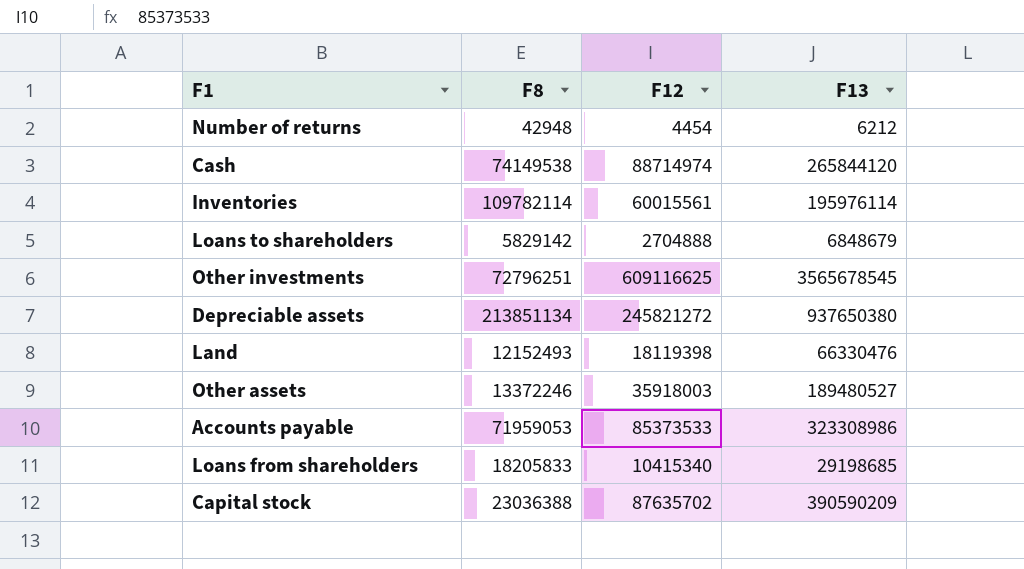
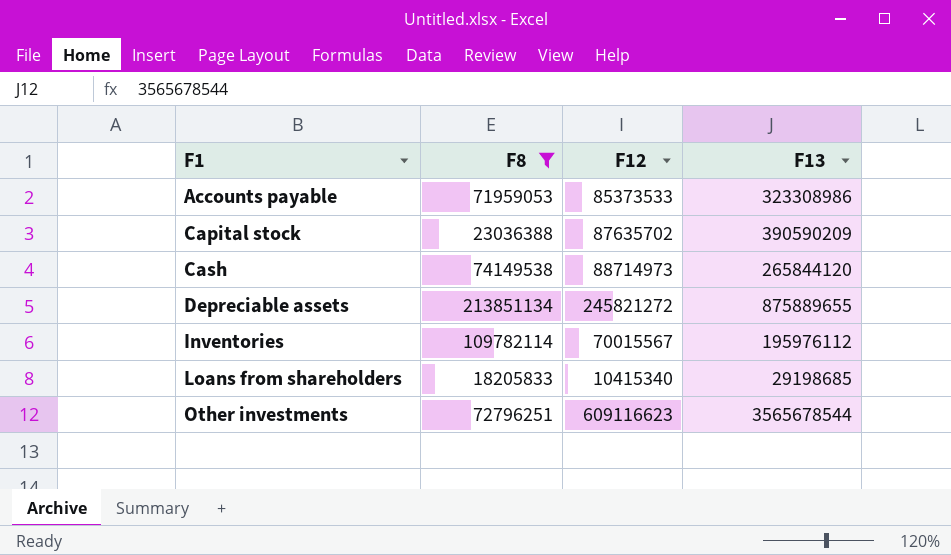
filter: none -> F8 >= 18205833
row order: none -> F1 ascending
Cash | F12: 88714974 -> 88714973
Depreciable assets | F13: 937650380 -> 875889655
Inventories | F12: 60015561 -> 70015567
Inventories | F13: 195976114 -> 195976112
Other investments | F12: 609116625 -> 609116623
Other investments | F13: 3565678545 -> 3565678544

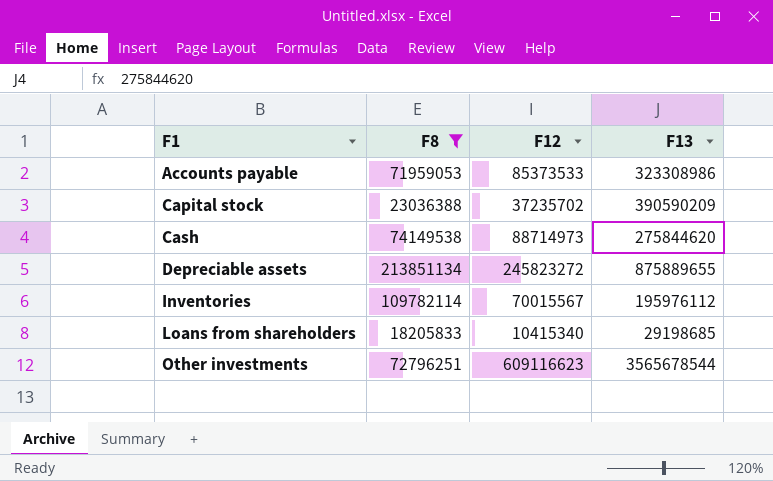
Capital stock | F12: 87635702 -> 37235702
Cash | F13: 265844120 -> 275844620
Depreciable assets | F12: 245821272 -> 245823272

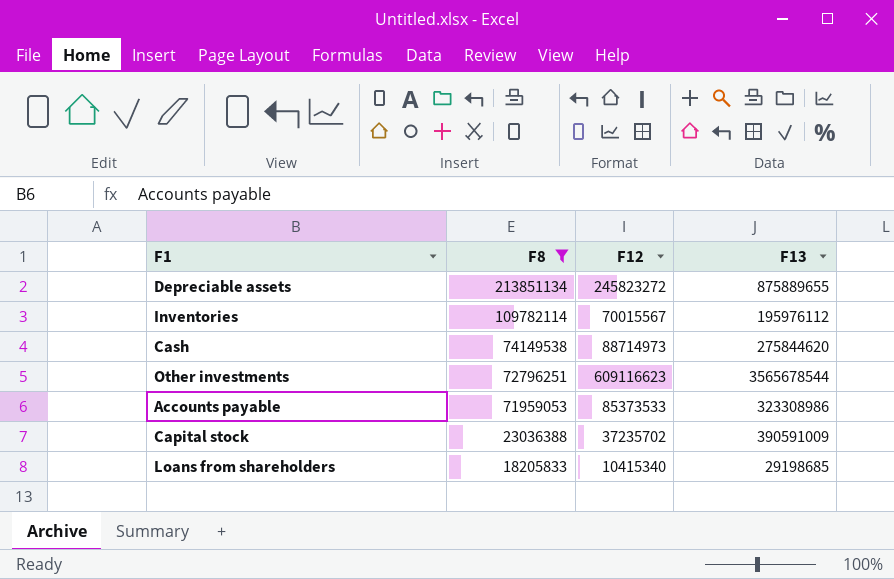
row order: F1 ascending -> F8 descending
Capital stock | F13: 390590209 -> 390591009

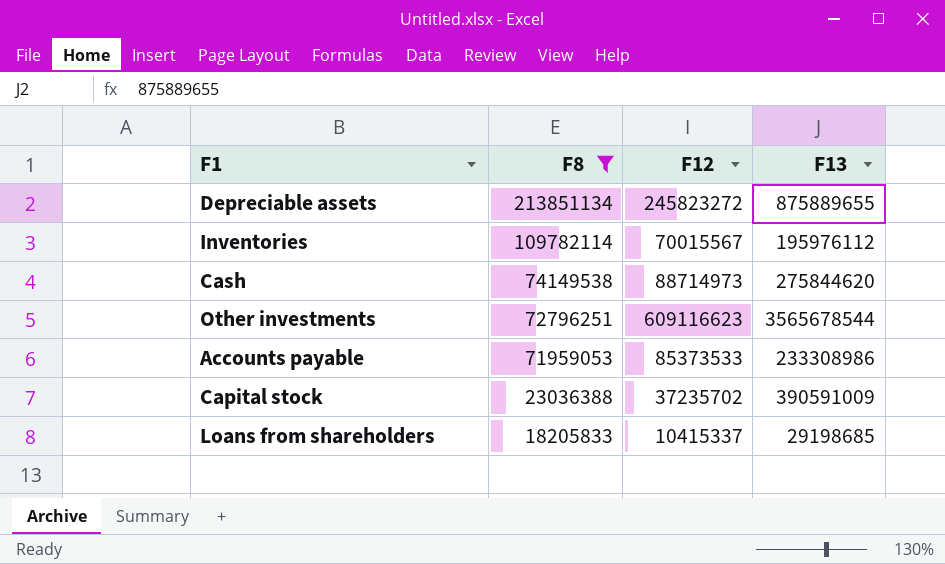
Accounts payable | F13: 323308986 -> 233308986
Loans from shareholders | F12: 10415340 -> 10415337

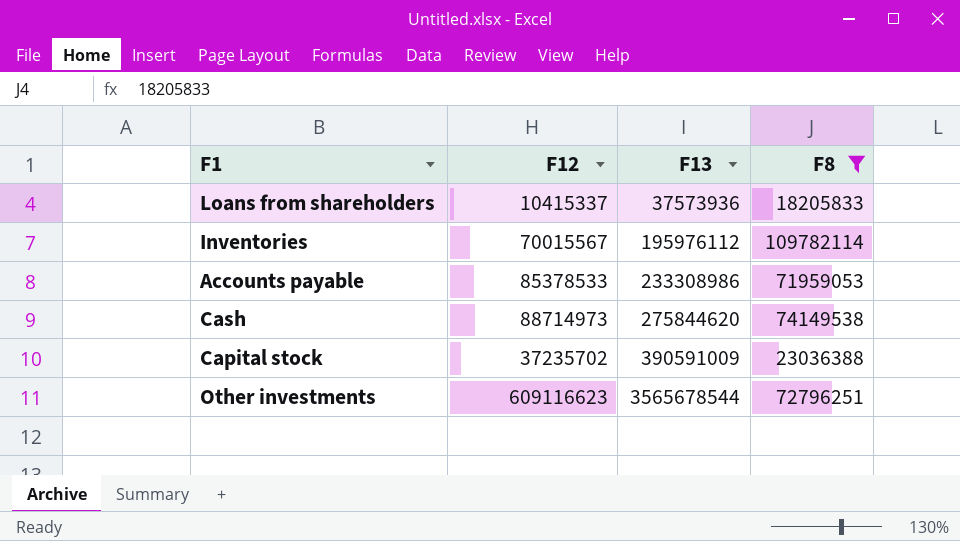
row order: F8 descending -> F13 ascending
column F8 | position: 2 -> 4
row Depreciable assets: 213851134 | 245823272 | 875889655 -> none
Loans from shareholders | F13: 29198685 -> 37573936
Accounts payable | F12: 85373533 -> 85378533

